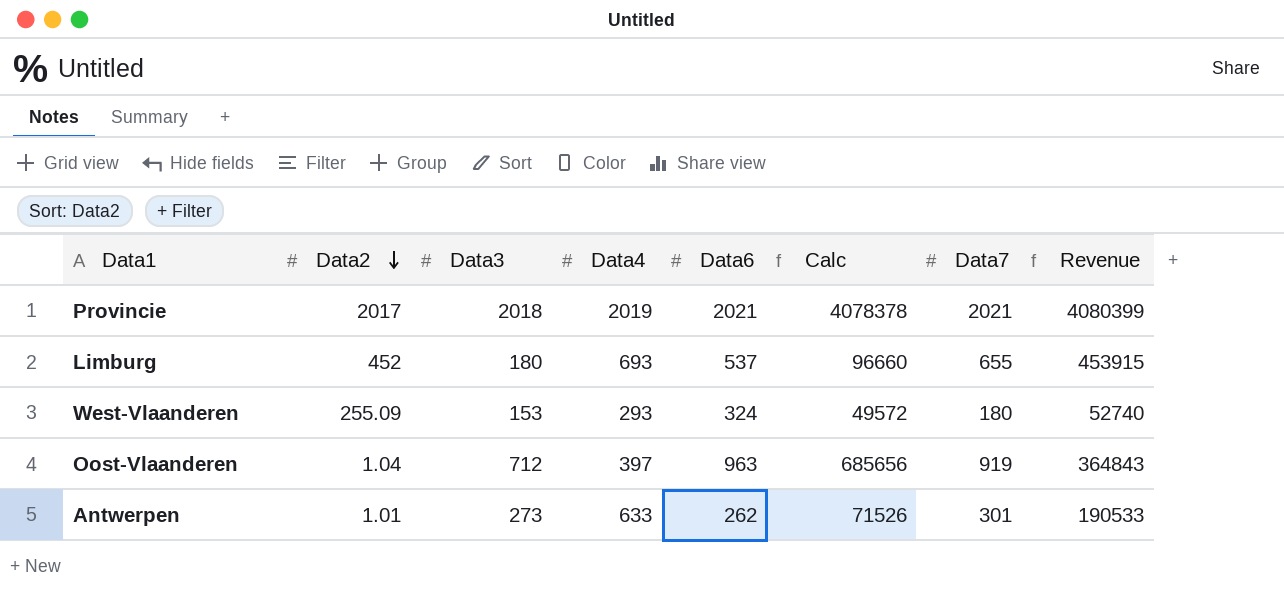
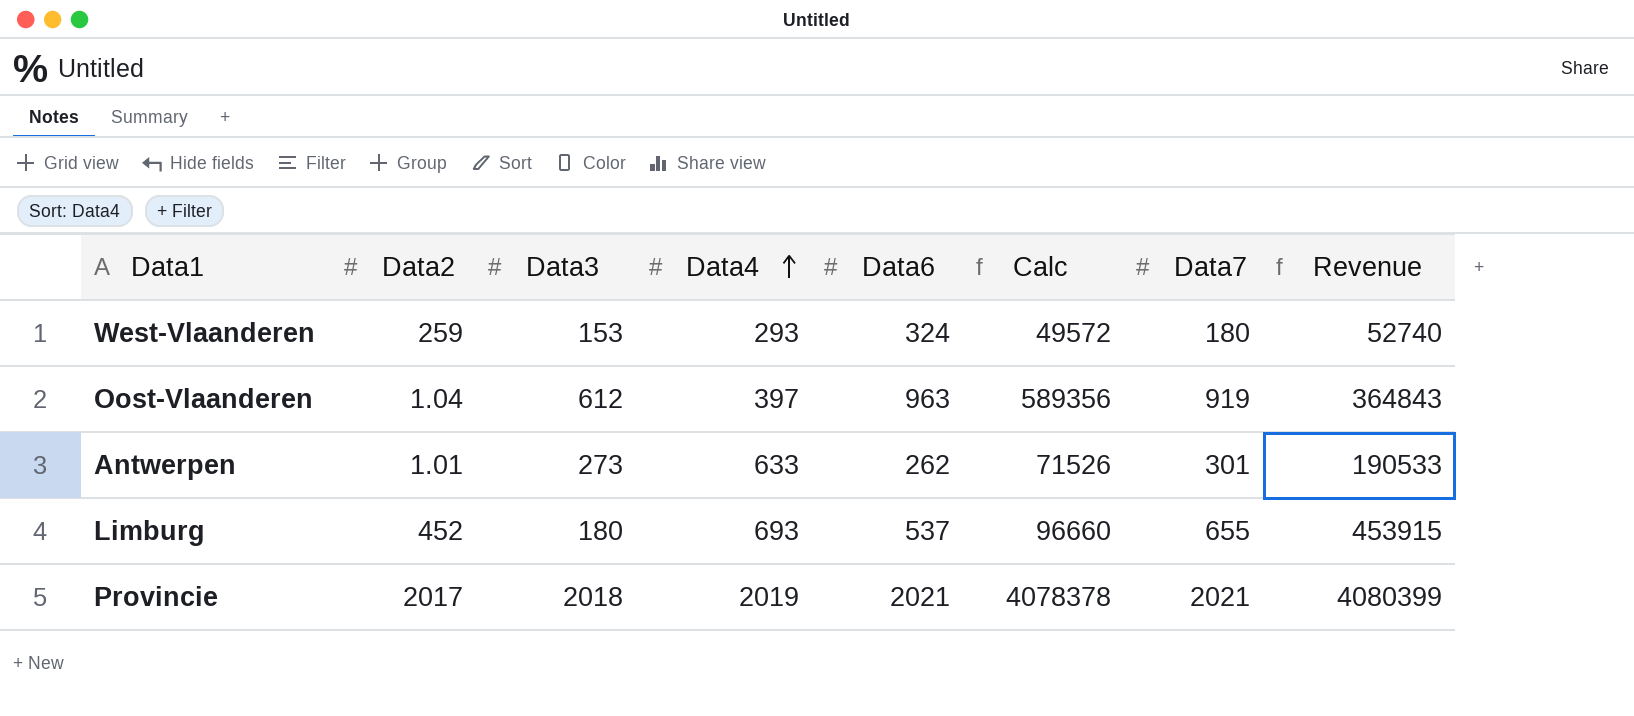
row order: Data2 descending -> Data4 ascending
West-Vlaanderen | Data2: 255.09 -> 259
Oost-Vlaanderen | Data3: 712 -> 612
Oost-Vlaanderen | Calc: 685656 -> 589356

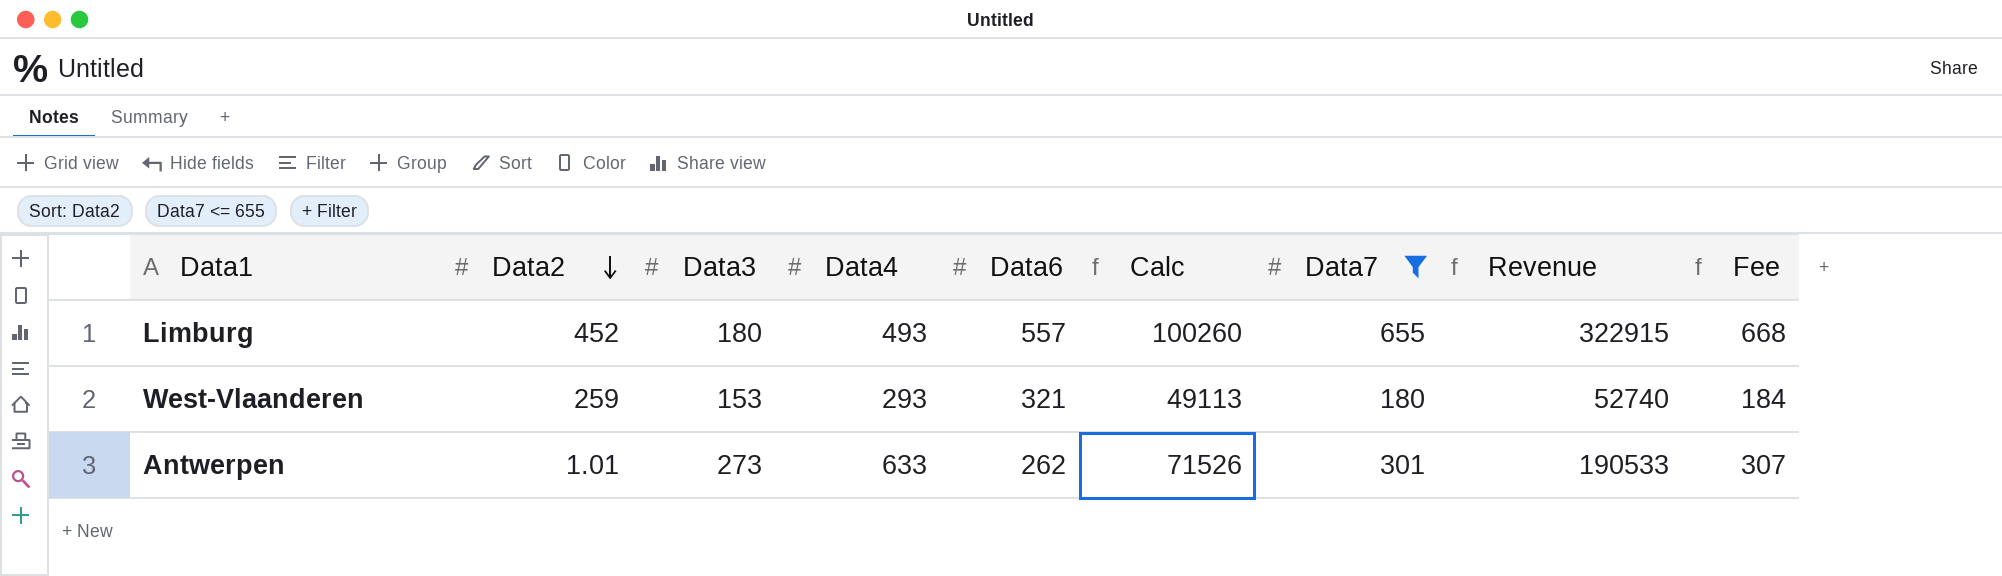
filter: none -> Data7 <= 655
row order: Data4 ascending -> Data2 descending
column Fee | formula: none -> [Data7] * 1.02
Limburg | Data4: 693 -> 493
Limburg | Data6: 537 -> 557
Limburg | Calc: 96660 -> 100260
Limburg | Revenue: 453915 -> 322915
West-Vlaanderen | Data6: 324 -> 321
West-Vlaanderen | Calc: 49572 -> 49113

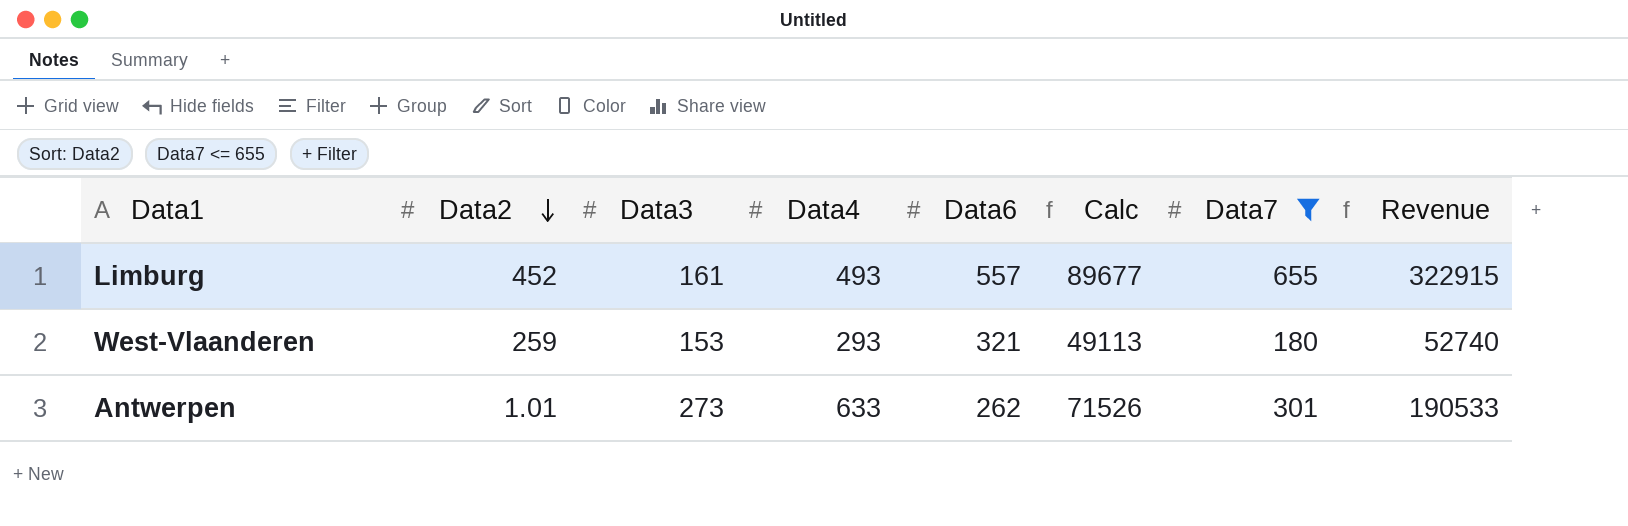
column Fee | formula: [Data7] * 1.02 -> none
Limburg | Data3: 180 -> 161
Limburg | Calc: 100260 -> 89677

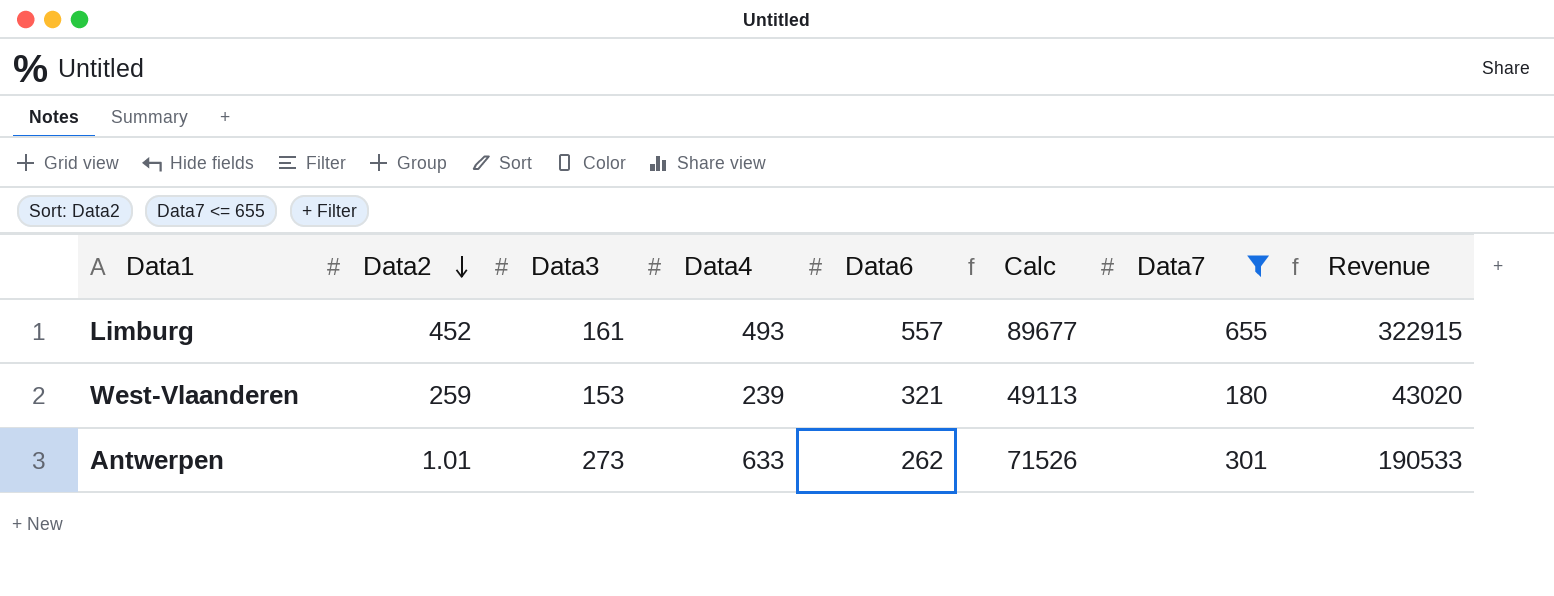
West-Vlaanderen | Data4: 293 -> 239
West-Vlaanderen | Revenue: 52740 -> 43020

